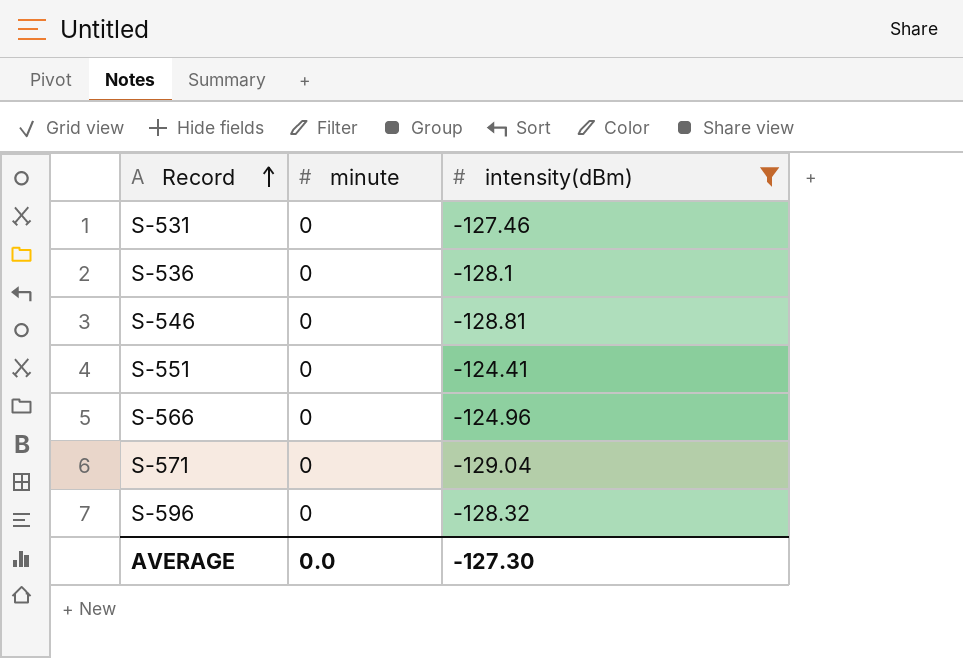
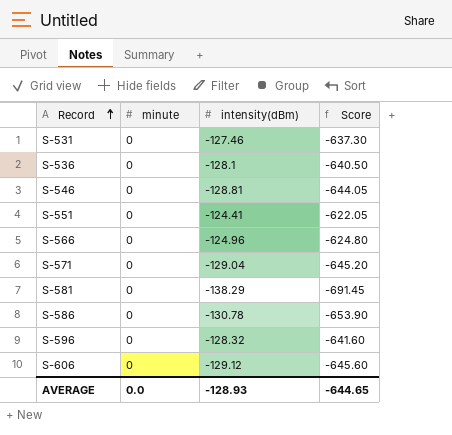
filter: intensity(dBm) >= -129.04 -> none
column Score | formula: none -> [intensity(dBm)] * 5
AVERAGE | intensity(dBm): -127.30 -> -128.93

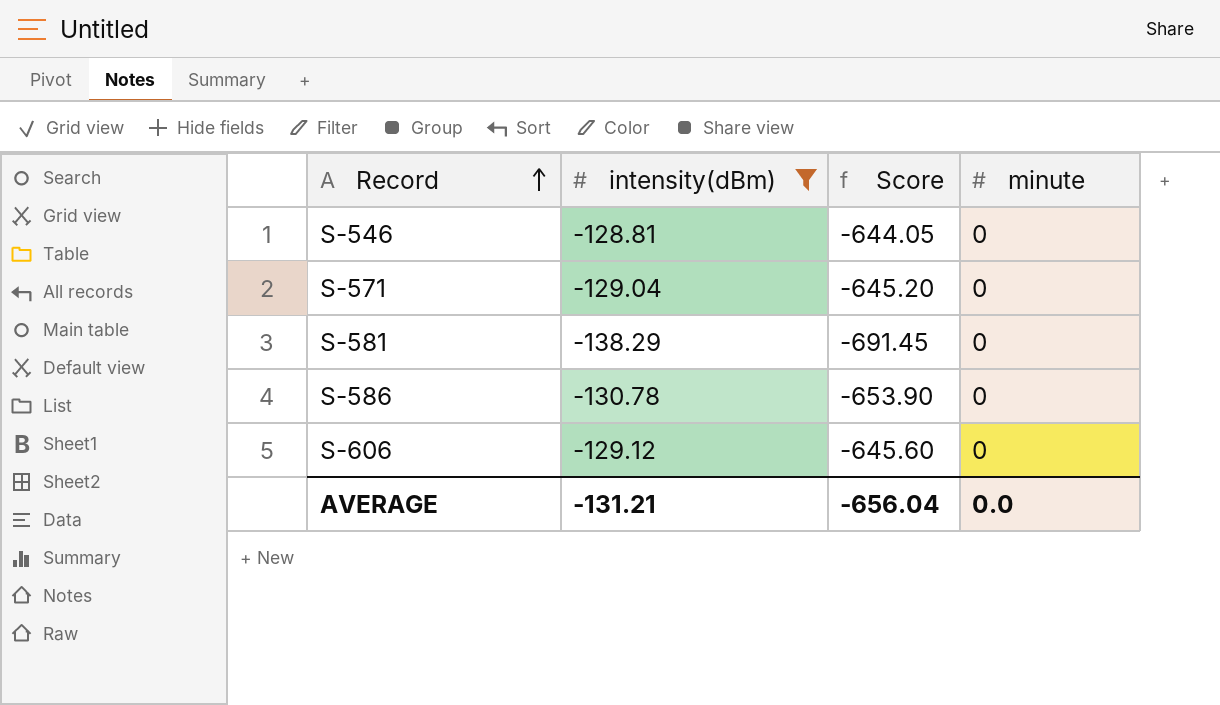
filter: none -> intensity(dBm) <= -128.81
column minute | position: 2 -> 4
AVERAGE | intensity(dBm): -128.93 -> -131.21
AVERAGE | Score: -644.65 -> -656.04

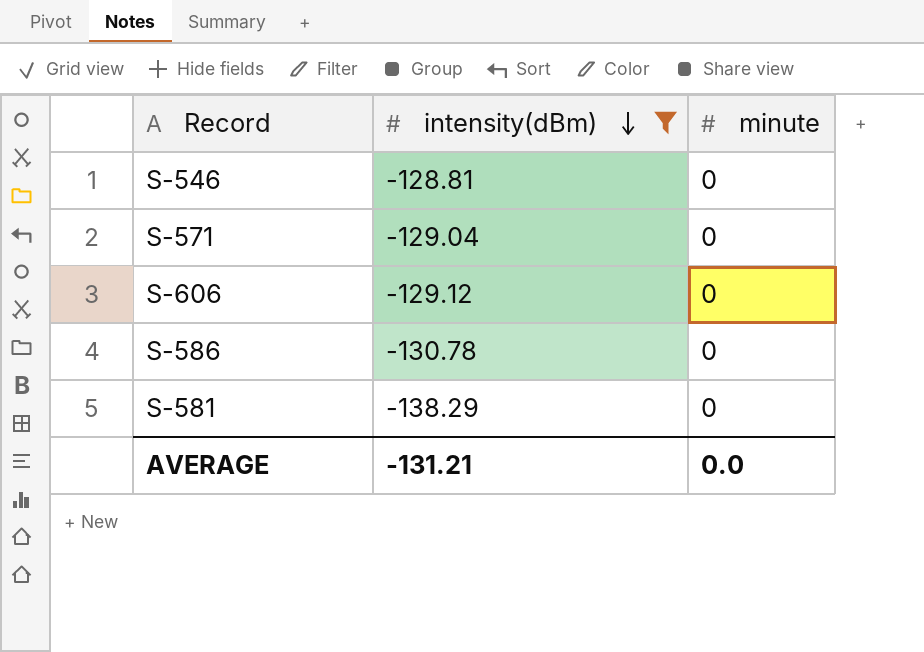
row order: Record ascending -> intensity(dBm) descending
column Score | formula: [intensity(dBm)] * 5 -> none

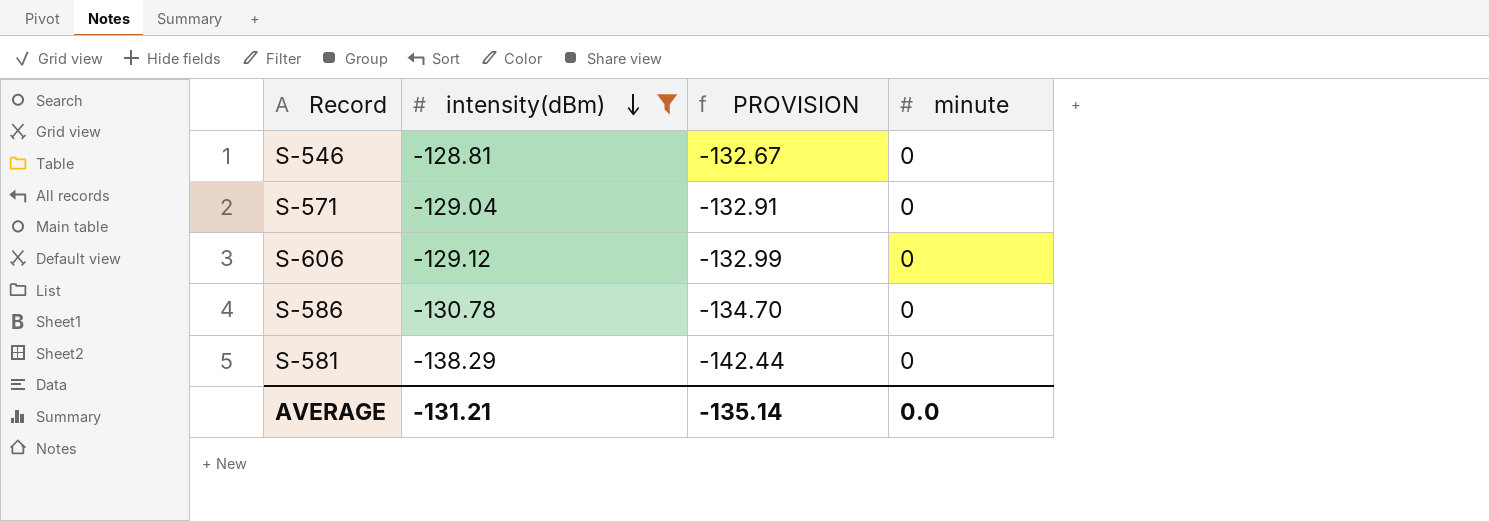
column PROVISION | formula: none -> [intensity(dBm)] * 1.03

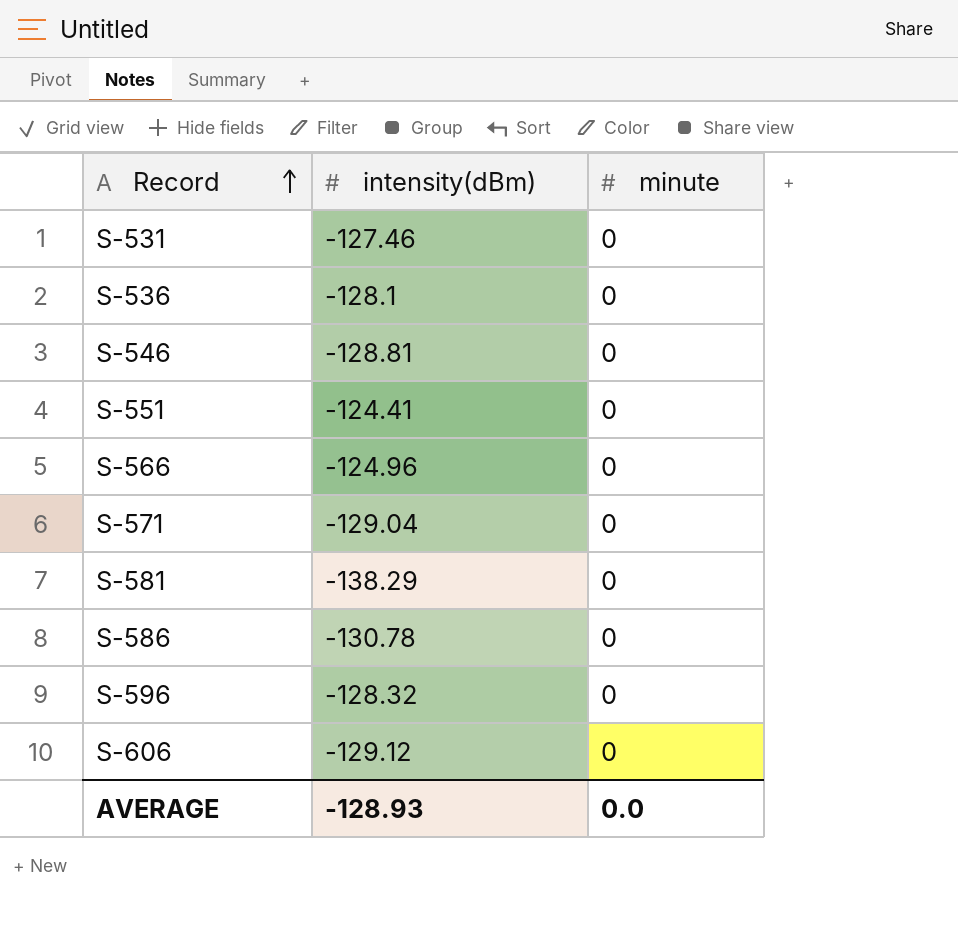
filter: intensity(dBm) <= -128.81 -> none
row order: intensity(dBm) descending -> Record ascending
column PROVISION | formula: [intensity(dBm)] * 1.03 -> none
AVERAGE | intensity(dBm): -131.21 -> -128.93

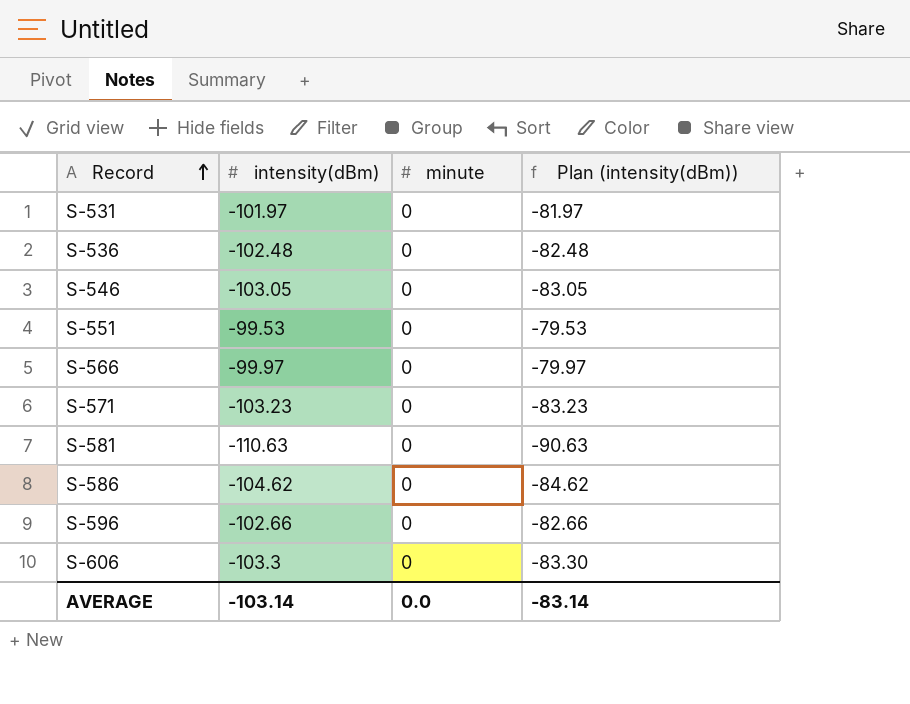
column Plan (intensity(dBm)) | formula: none -> [intensity(dBm)] + 20
S-531 | intensity(dBm): -127.46 -> -101.97
S-536 | intensity(dBm): -128.1 -> -102.48
S-546 | intensity(dBm): -128.81 -> -103.05
S-551 | intensity(dBm): -124.41 -> -99.53
S-566 | intensity(dBm): -124.96 -> -99.97
S-571 | intensity(dBm): -129.04 -> -103.23
S-581 | intensity(dBm): -138.29 -> -110.63
S-586 | intensity(dBm): -130.78 -> -104.62
S-596 | intensity(dBm): -128.32 -> -102.66
S-606 | intensity(dBm): -129.12 -> -103.3
AVERAGE | intensity(dBm): -128.93 -> -103.14

